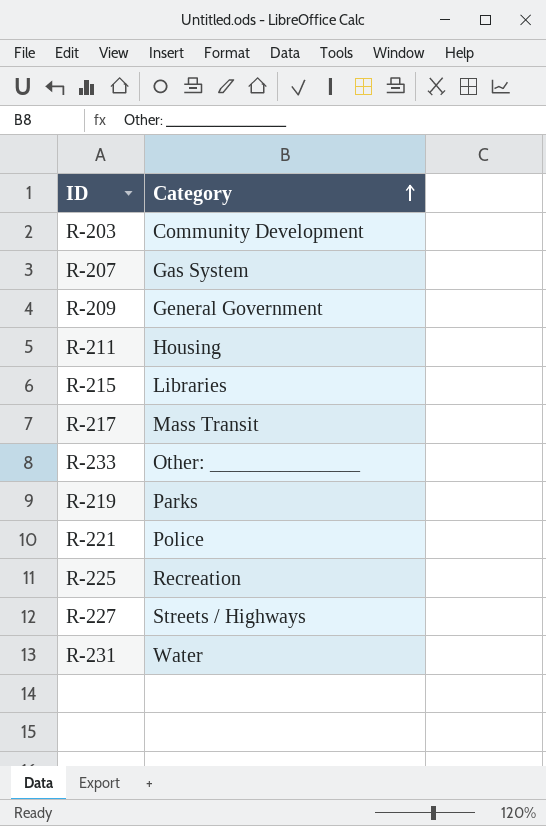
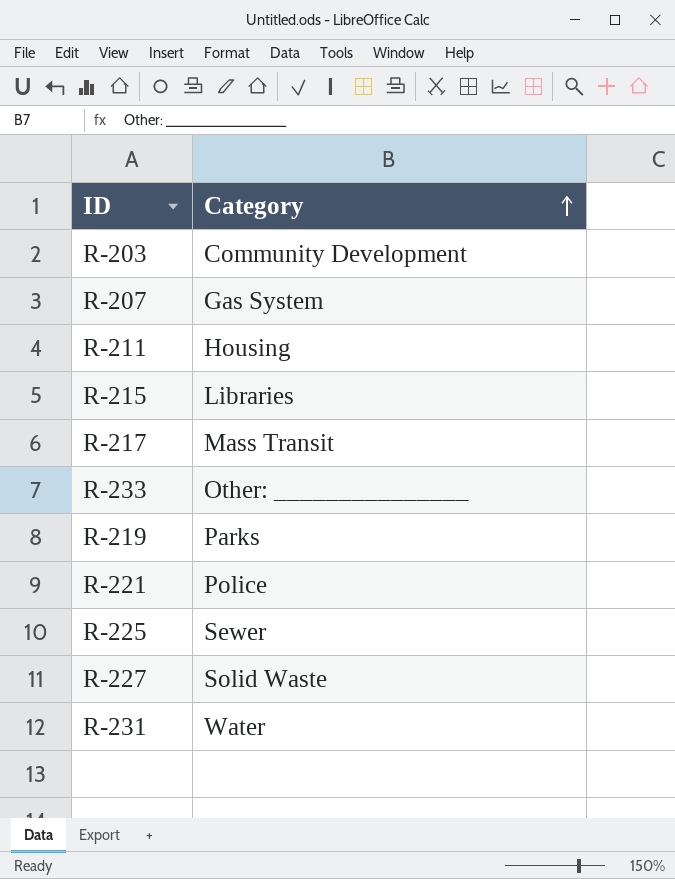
row R-209: General Government -> none
R-225 | Category: Recreation -> Sewer
R-227 | Category: Streets / Highways -> Solid Waste

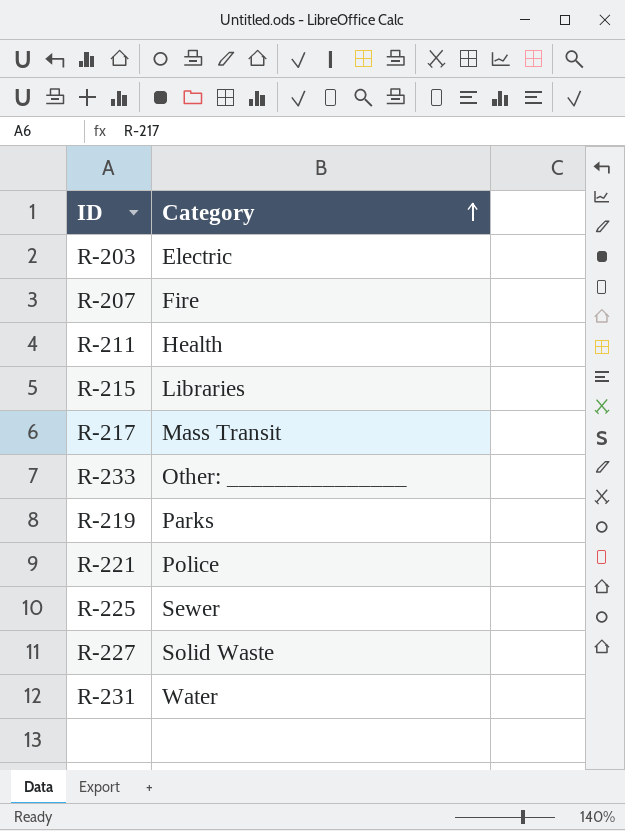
R-203 | Category: Community Development -> Electric
R-207 | Category: Gas System -> Fire
R-211 | Category: Housing -> Health

